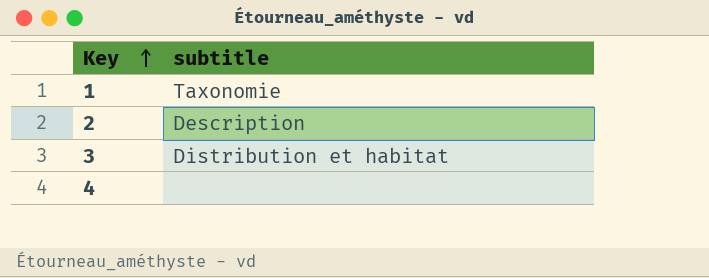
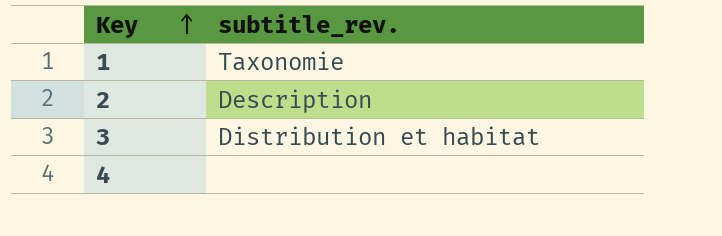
column name: subtitle -> subtitle_rev.

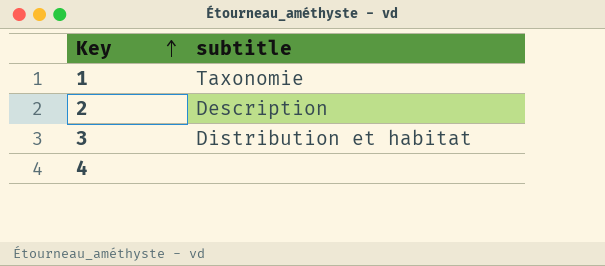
column name: subtitle_rev. -> subtitle

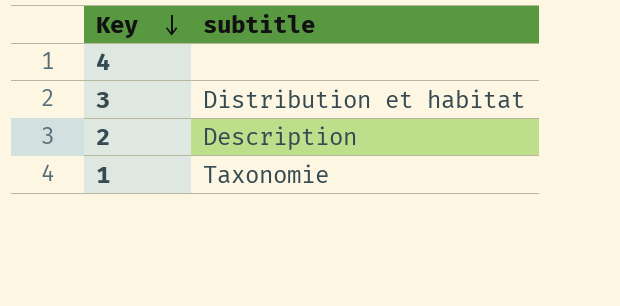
row order: Key ascending -> Key descending

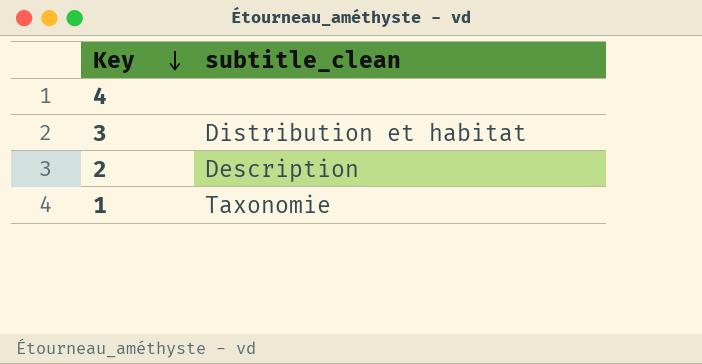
column name: subtitle -> subtitle_clean

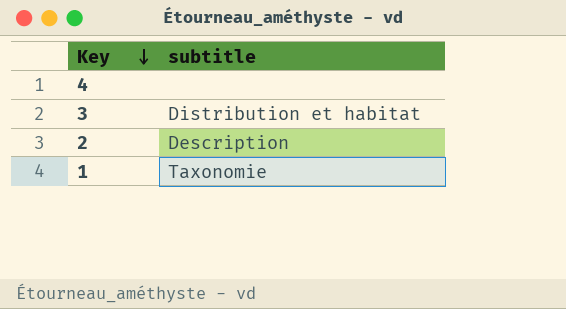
column name: subtitle_clean -> subtitle

